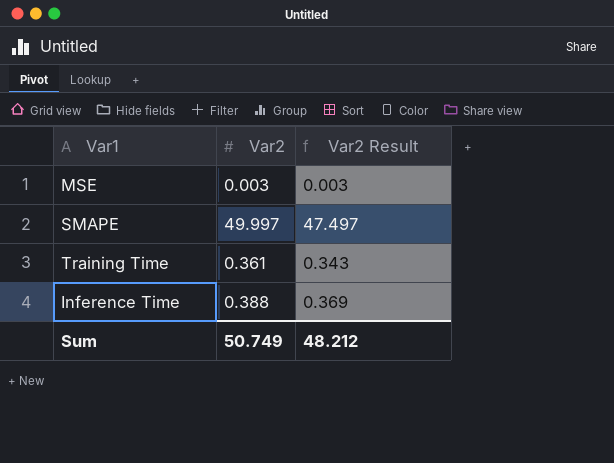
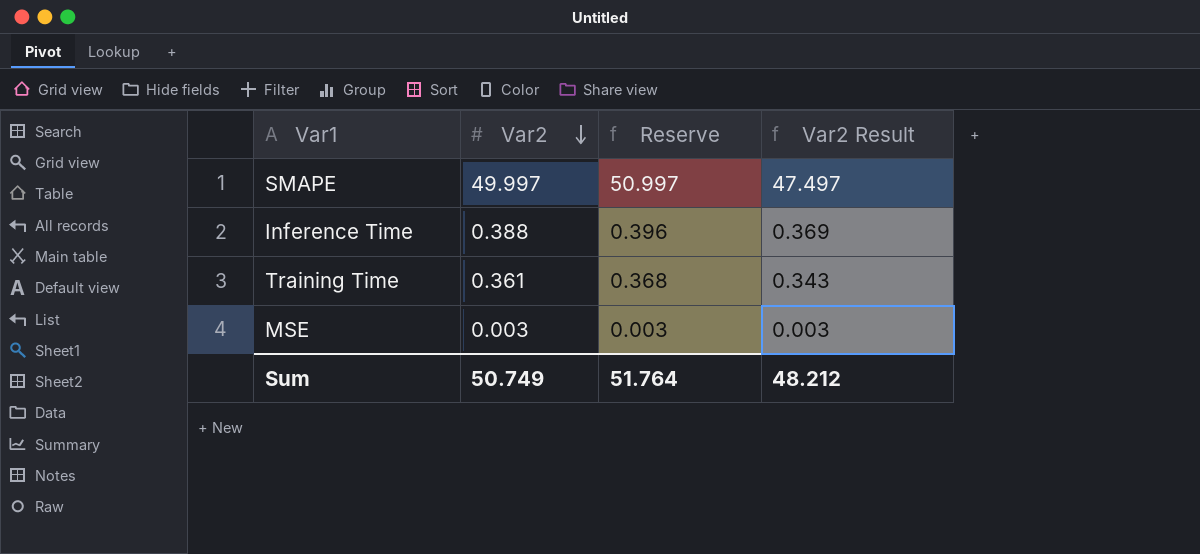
row order: none -> Var2 descending
column Reserve | formula: none -> [Var2] * 1.02

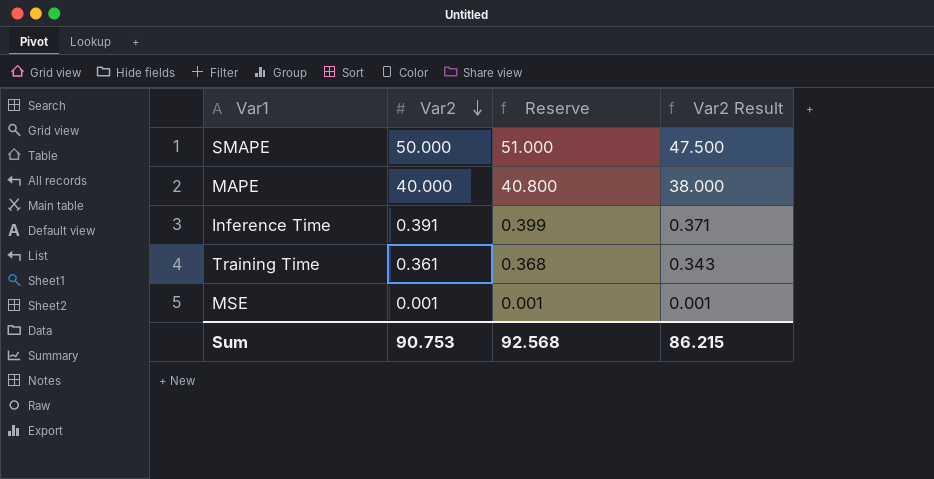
SMAPE | Var2: 49.997 -> 50.000
SMAPE | Reserve: 50.997 -> 51.000
SMAPE | Var2 Result: 47.497 -> 47.500
row MAPE: none -> 40.000 | 40.800 | 38.000
Inference Time | Var2: 0.388 -> 0.391
Inference Time | Reserve: 0.396 -> 0.399
Inference Time | Var2 Result: 0.369 -> 0.371
MSE | Var2: 0.003 -> 0.001
MSE | Reserve: 0.003 -> 0.001
MSE | Var2 Result: 0.003 -> 0.001
Sum | Var2: 50.749 -> 90.753
Sum | Reserve: 51.764 -> 92.568
Sum | Var2 Result: 48.212 -> 86.215

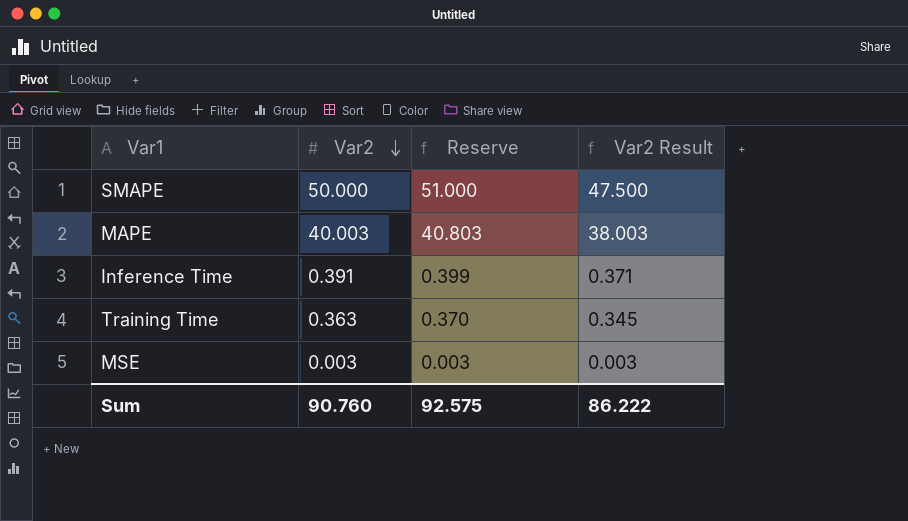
MAPE | Var2: 40.000 -> 40.003
MAPE | Reserve: 40.800 -> 40.803
MAPE | Var2 Result: 38.000 -> 38.003
Training Time | Var2: 0.361 -> 0.363
Training Time | Reserve: 0.368 -> 0.370
Training Time | Var2 Result: 0.343 -> 0.345
MSE | Var2: 0.001 -> 0.003
MSE | Reserve: 0.001 -> 0.003
MSE | Var2 Result: 0.001 -> 0.003
Sum | Var2: 90.753 -> 90.760
Sum | Reserve: 92.568 -> 92.575
Sum | Var2 Result: 86.215 -> 86.222

